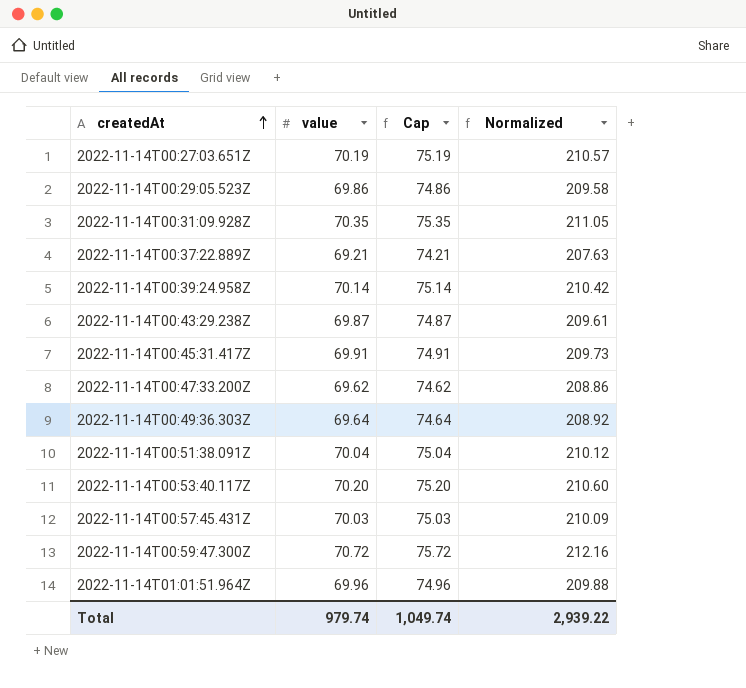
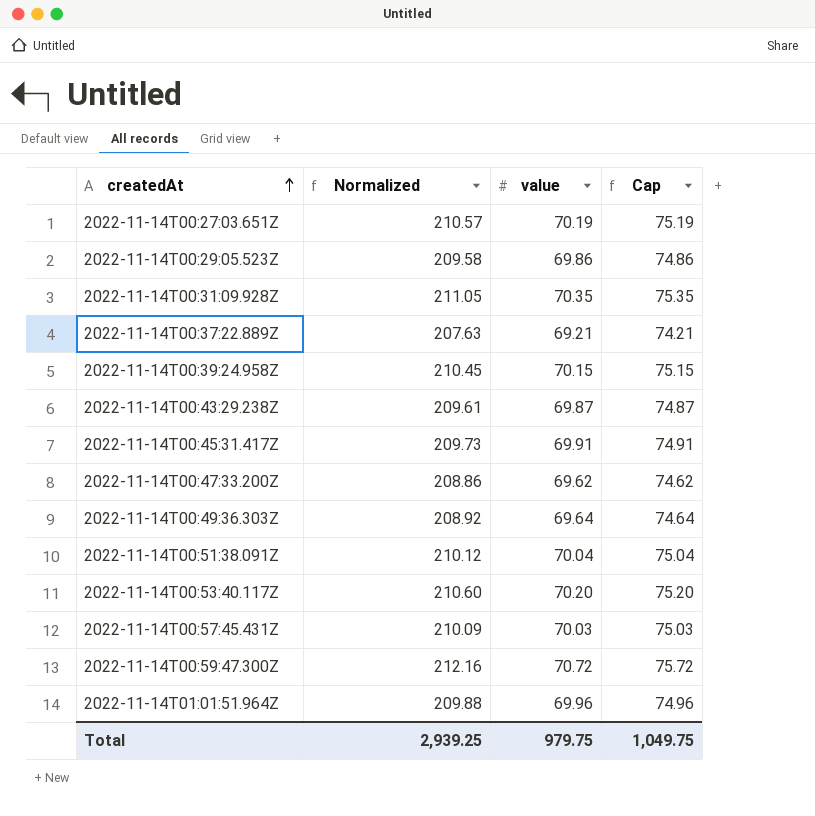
column Normalized | position: 4 -> 2
2022-11-14T00:39:24.958Z | Normalized: 210.42 -> 210.45
2022-11-14T00:39:24.958Z | value: 70.14 -> 70.15
2022-11-14T00:39:24.958Z | Cap: 75.14 -> 75.15
Total | Normalized: 2,939.22 -> 2,939.25
Total | value: 979.74 -> 979.75
Total | Cap: 1,049.74 -> 1,049.75

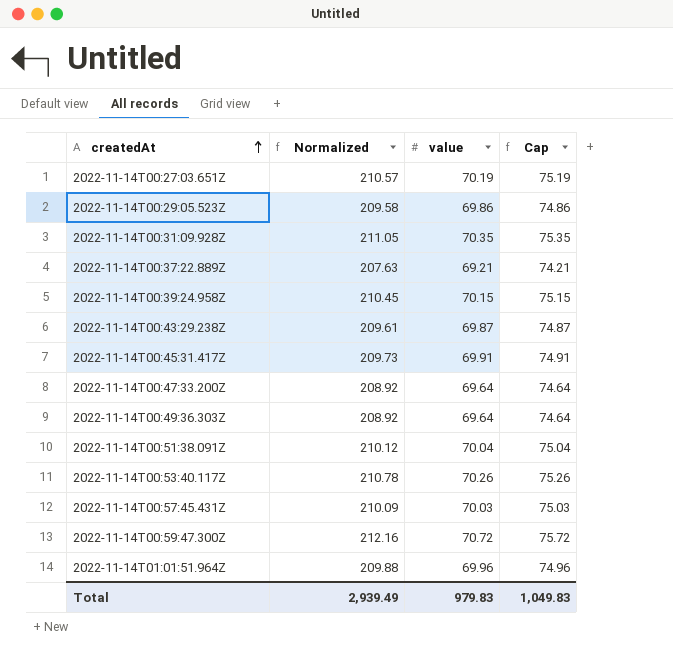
2022-11-14T00:47:33.200Z | Normalized: 208.86 -> 208.92
2022-11-14T00:47:33.200Z | value: 69.62 -> 69.64
2022-11-14T00:47:33.200Z | Cap: 74.62 -> 74.64
2022-11-14T00:53:40.117Z | Normalized: 210.60 -> 210.78
2022-11-14T00:53:40.117Z | value: 70.20 -> 70.26
2022-11-14T00:53:40.117Z | Cap: 75.20 -> 75.26
Total | Normalized: 2,939.25 -> 2,939.49
Total | value: 979.75 -> 979.83
Total | Cap: 1,049.75 -> 1,049.83

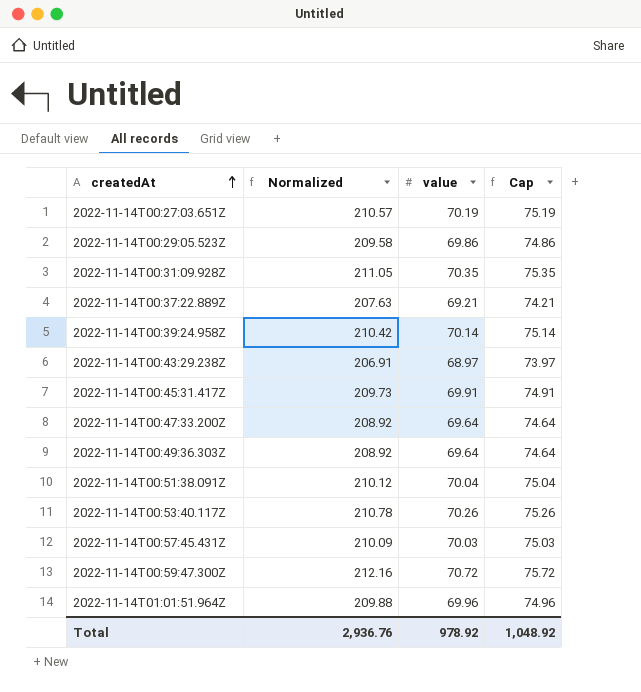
2022-11-14T00:39:24.958Z | Normalized: 210.45 -> 210.42
2022-11-14T00:39:24.958Z | value: 70.15 -> 70.14
2022-11-14T00:39:24.958Z | Cap: 75.15 -> 75.14
2022-11-14T00:43:29.238Z | Normalized: 209.61 -> 206.91
2022-11-14T00:43:29.238Z | value: 69.87 -> 68.97
2022-11-14T00:43:29.238Z | Cap: 74.87 -> 73.97
Total | Normalized: 2,939.49 -> 2,936.76
Total | value: 979.83 -> 978.92
Total | Cap: 1,049.83 -> 1,048.92

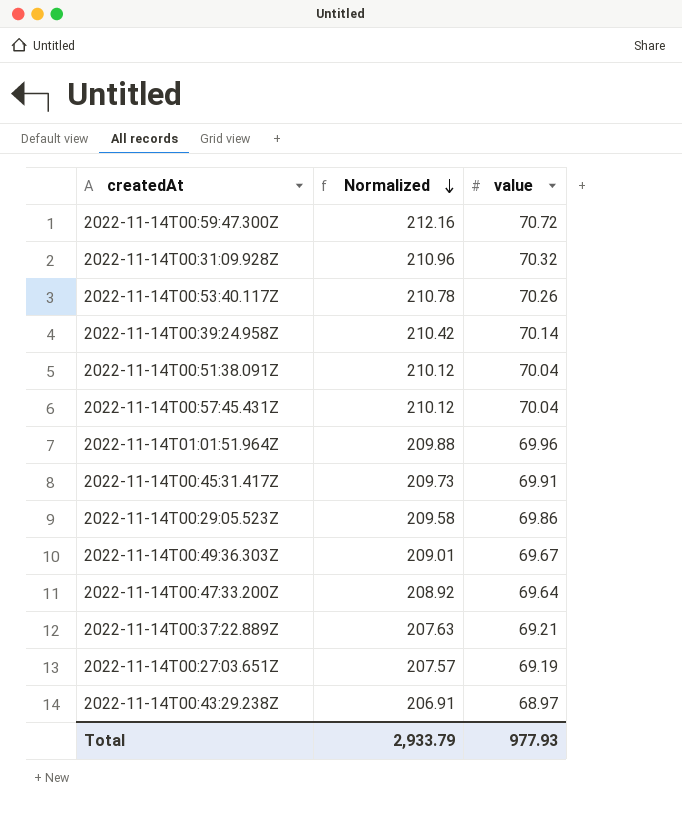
row order: createdAt ascending -> Normalized descending
column Cap | formula: [value] + 5 -> none
2022-11-14T00:31:09.928Z | Normalized: 211.05 -> 210.96
2022-11-14T00:31:09.928Z | value: 70.35 -> 70.32
2022-11-14T00:57:45.431Z | Normalized: 210.09 -> 210.12
2022-11-14T00:57:45.431Z | value: 70.03 -> 70.04
2022-11-14T00:49:36.303Z | Normalized: 208.92 -> 209.01
2022-11-14T00:49:36.303Z | value: 69.64 -> 69.67
2022-11-14T00:27:03.651Z | Normalized: 210.57 -> 207.57
2022-11-14T00:27:03.651Z | value: 70.19 -> 69.19
Total | Normalized: 2,936.76 -> 2,933.79
Total | value: 978.92 -> 977.93

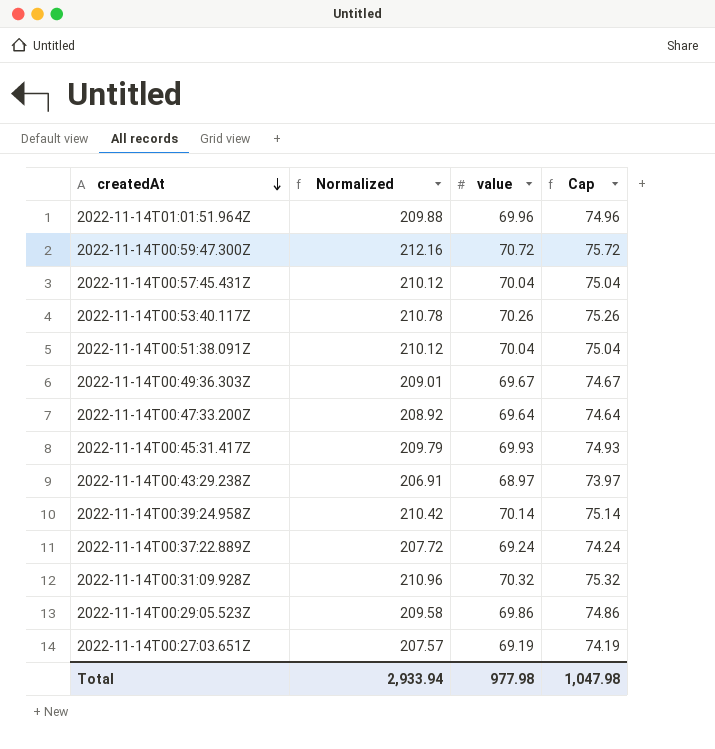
row order: Normalized descending -> createdAt descending
column Cap | formula: none -> [value] + 5
2022-11-14T00:45:31.417Z | Normalized: 209.73 -> 209.79
2022-11-14T00:45:31.417Z | value: 69.91 -> 69.93
2022-11-14T00:37:22.889Z | Normalized: 207.63 -> 207.72
2022-11-14T00:37:22.889Z | value: 69.21 -> 69.24
Total | Normalized: 2,933.79 -> 2,933.94
Total | value: 977.93 -> 977.98

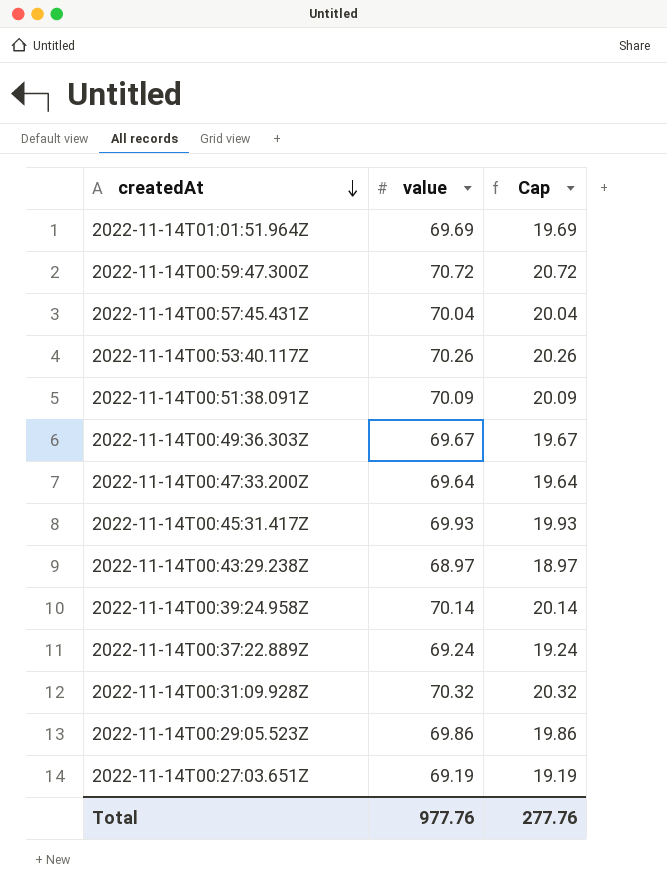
column Normalized | formula: [value] * 3 -> none
column Cap | formula: [value] + 5 -> [value] - 50
2022-11-14T01:01:51.964Z | value: 69.96 -> 69.69
2022-11-14T00:51:38.091Z | value: 70.04 -> 70.09
Total | value: 977.98 -> 977.76
Total | Cap: 1,047.98 -> 277.76

